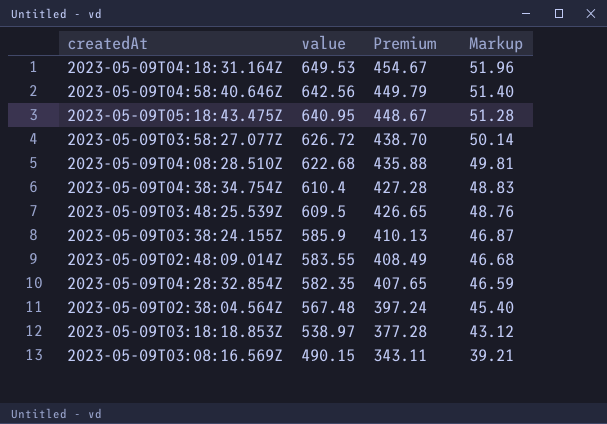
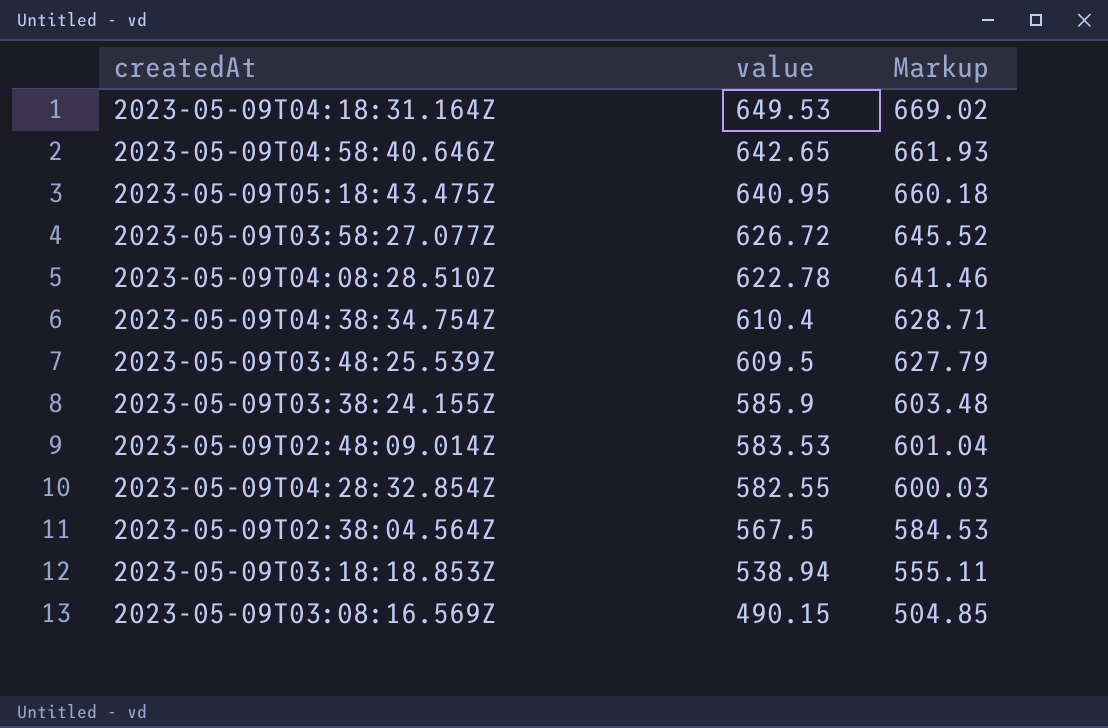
column Premium | formula: [value] * 0.7 -> none
column Markup | formula: [value] * 0.08 -> [value] * 1.03
2023-05-09T04:58:40.646Z | value: 642.56 -> 642.65
2023-05-09T04:08:28.510Z | value: 622.68 -> 622.78
2023-05-09T02:48:09.014Z | value: 583.55 -> 583.53
2023-05-09T04:28:32.854Z | value: 582.35 -> 582.55
2023-05-09T02:38:04.564Z | value: 567.48 -> 567.5
2023-05-09T03:18:18.853Z | value: 538.97 -> 538.94

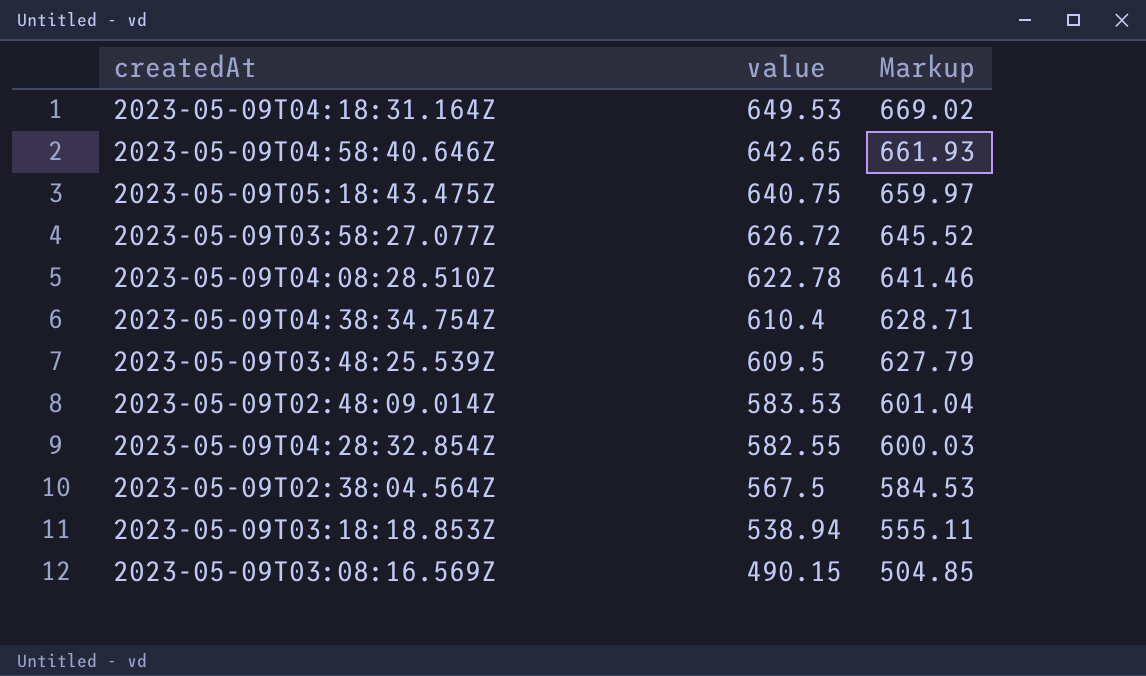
row 2023-05-09T03:38:24.155Z: 585.9 | 603.48 -> none
2023-05-09T05:18:43.475Z | value: 640.95 -> 640.75
2023-05-09T05:18:43.475Z | Markup: 660.18 -> 659.97

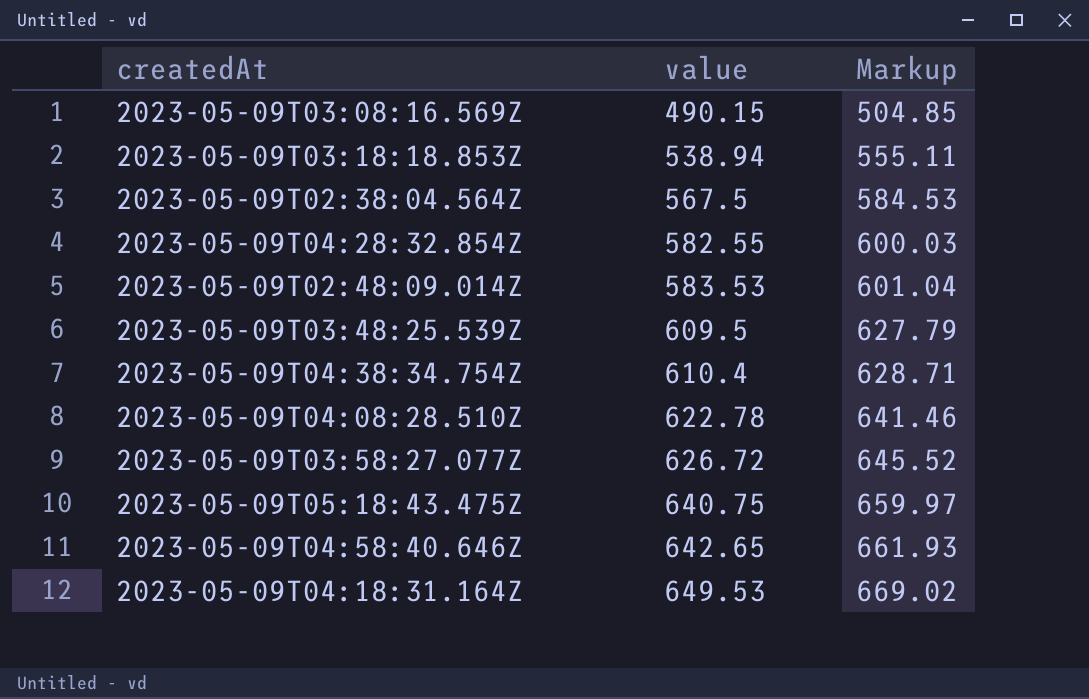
row order: value descending -> value ascending

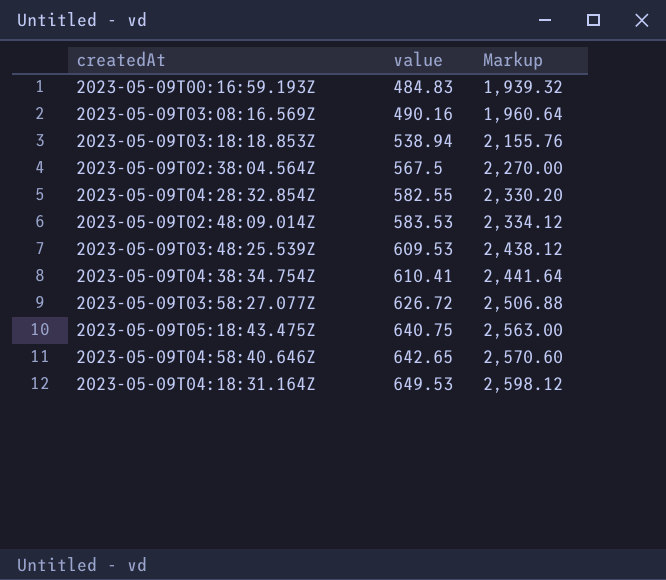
column Markup | formula: [value] * 1.03 -> [value] * 4
row 2023-05-09T04:08:28.510Z: 622.78 | 641.46 -> none
row 2023-05-09T00:16:59.193Z: none -> 484.83 | 1,939.32
2023-05-09T03:08:16.569Z | value: 490.15 -> 490.16
2023-05-09T03:48:25.539Z | value: 609.5 -> 609.53
2023-05-09T04:38:34.754Z | value: 610.4 -> 610.41

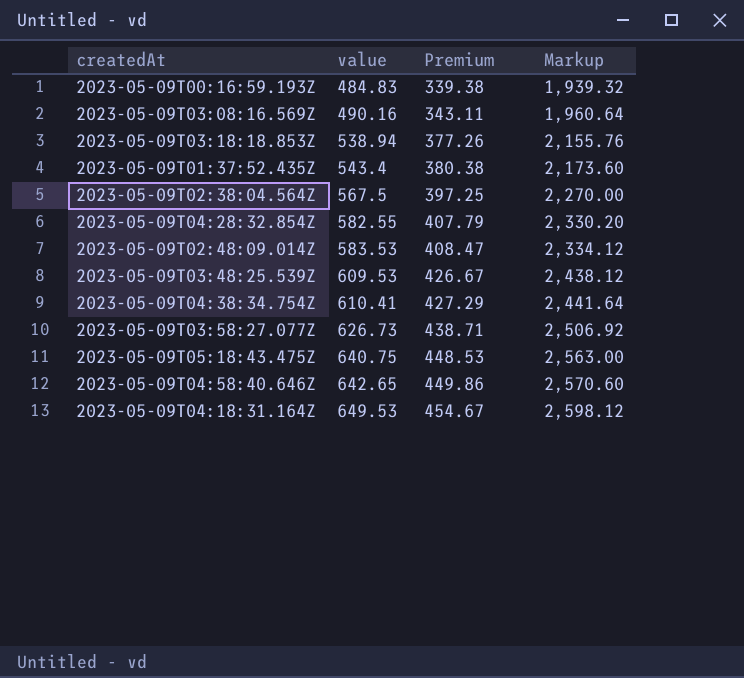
column Premium | formula: none -> [value] * 0.7
row 2023-05-09T01:37:52.435Z: none -> 543.4 | 380.38 | 2,173.60
2023-05-09T03:58:27.077Z | value: 626.72 -> 626.73
2023-05-09T03:58:27.077Z | Markup: 2,506.88 -> 2,506.92

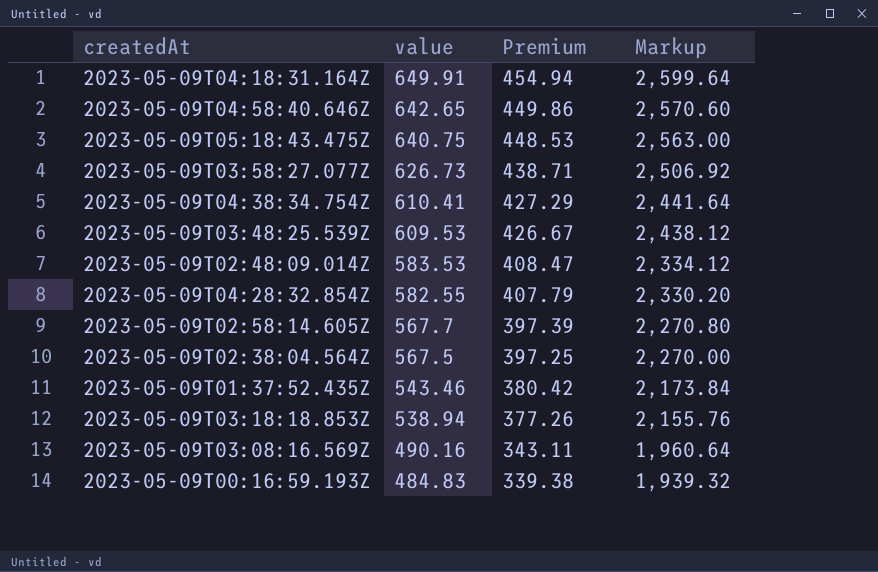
row order: value ascending -> value descending
2023-05-09T04:18:31.164Z | value: 649.53 -> 649.91
2023-05-09T04:18:31.164Z | Premium: 454.67 -> 454.94
2023-05-09T04:18:31.164Z | Markup: 2,598.12 -> 2,599.64
row 2023-05-09T02:58:14.605Z: none -> 567.7 | 397.39 | 2,270.80
2023-05-09T01:37:52.435Z | value: 543.4 -> 543.46
2023-05-09T01:37:52.435Z | Premium: 380.38 -> 380.42
2023-05-09T01:37:52.435Z | Markup: 2,173.60 -> 2,173.84

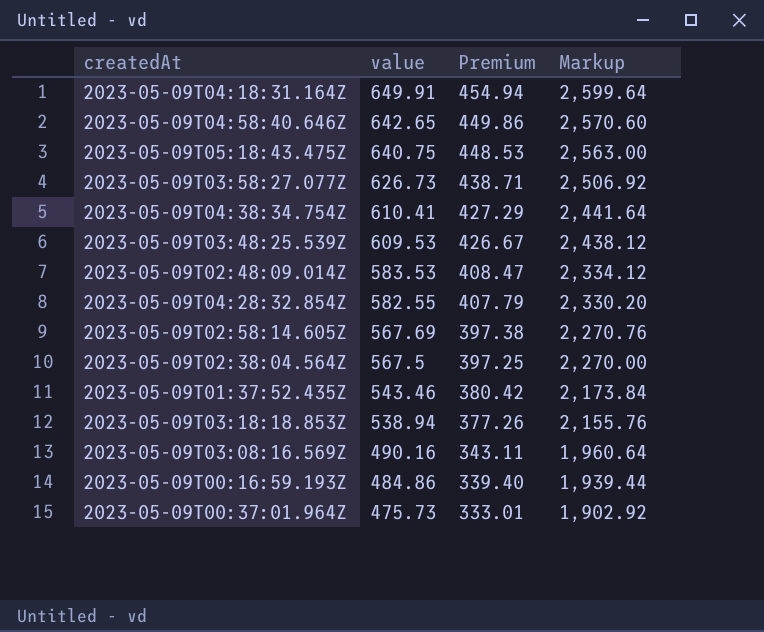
2023-05-09T02:58:14.605Z | value: 567.7 -> 567.69
2023-05-09T02:58:14.605Z | Premium: 397.39 -> 397.38
2023-05-09T02:58:14.605Z | Markup: 2,270.80 -> 2,270.76
2023-05-09T00:16:59.193Z | value: 484.83 -> 484.86
2023-05-09T00:16:59.193Z | Premium: 339.38 -> 339.40
2023-05-09T00:16:59.193Z | Markup: 1,939.32 -> 1,939.44
row 2023-05-09T00:37:01.964Z: none -> 475.73 | 333.01 | 1,902.92

